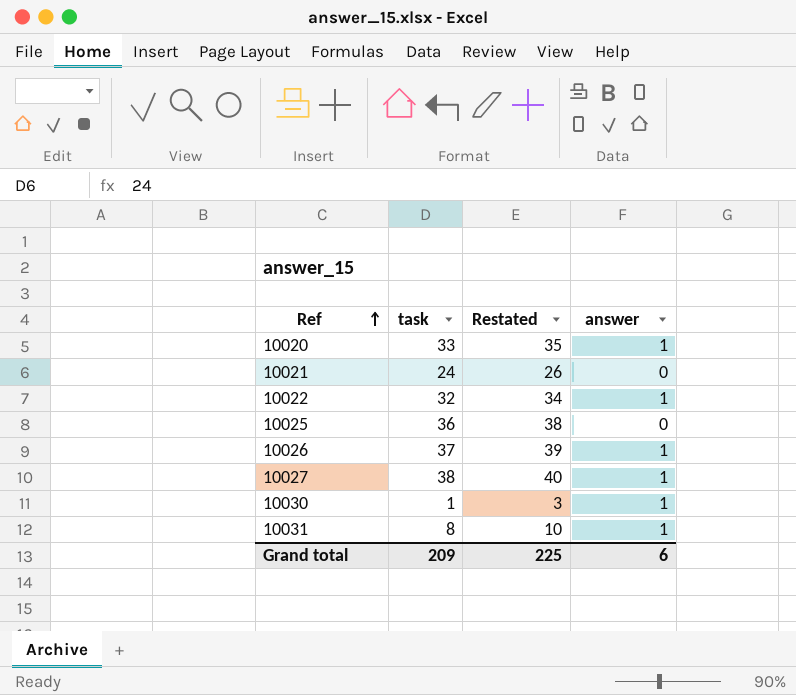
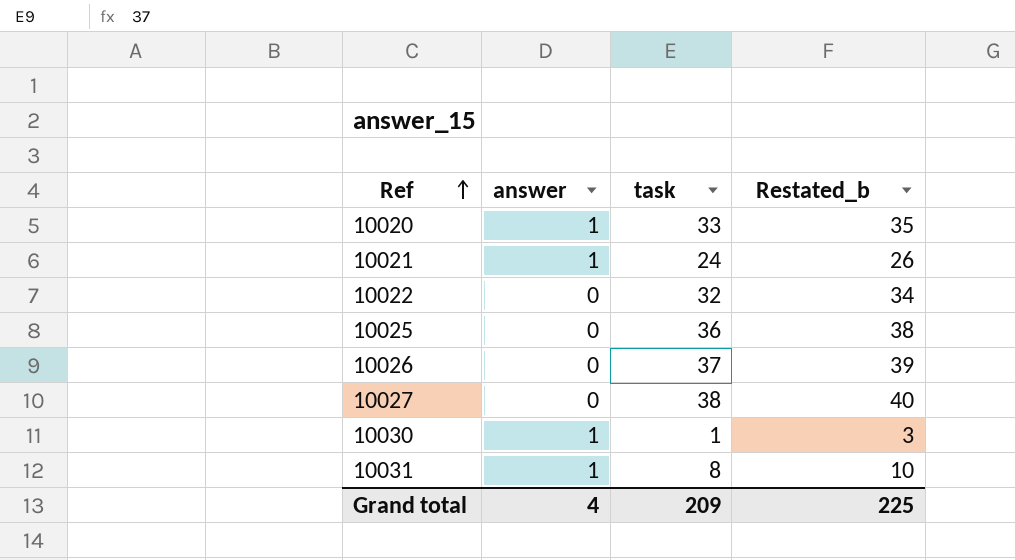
column answer | position: 4 -> 2
column name: Restated -> Restated_b
10021 | answer: 0 -> 1
10022 | answer: 1 -> 0
10026 | answer: 1 -> 0
10027 | answer: 1 -> 0
Grand total | answer: 6 -> 4

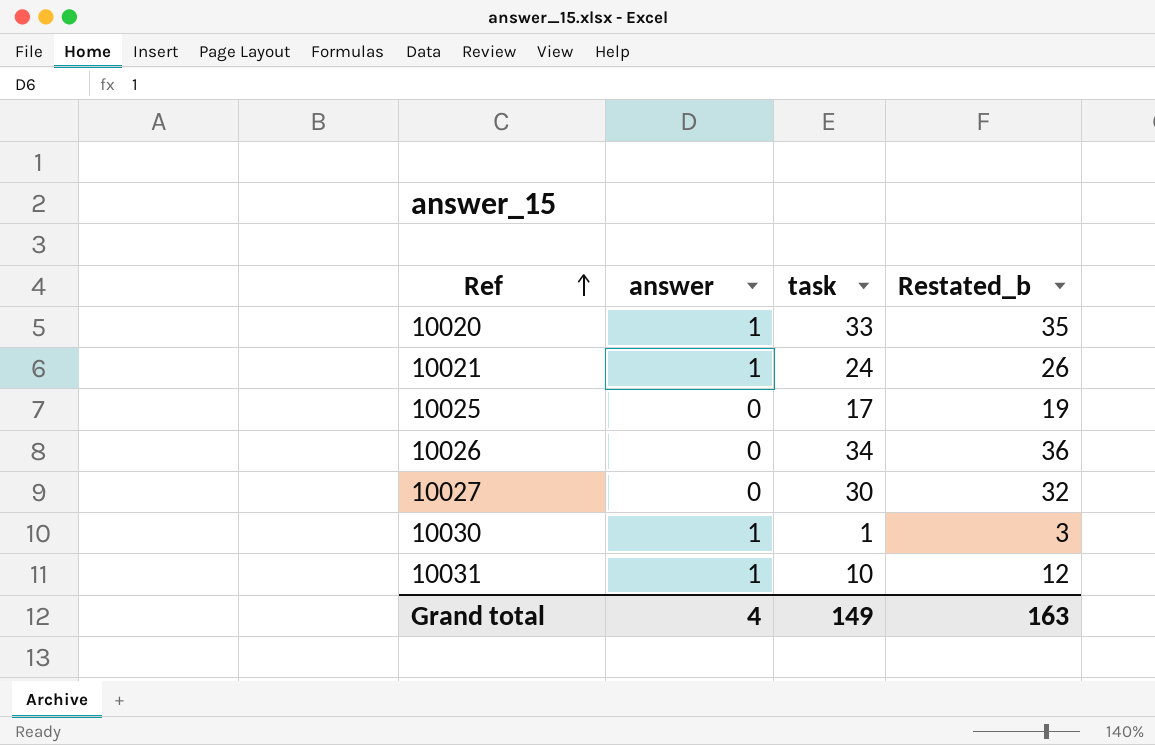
row 10022: 0 | 32 | 34 -> none
10025 | task: 36 -> 17
10025 | Restated_b: 38 -> 19
10026 | task: 37 -> 34
10026 | Restated_b: 39 -> 36
10027 | task: 38 -> 30
10027 | Restated_b: 40 -> 32
10031 | task: 8 -> 10
10031 | Restated_b: 10 -> 12
Grand total | task: 209 -> 149
Grand total | Restated_b: 225 -> 163

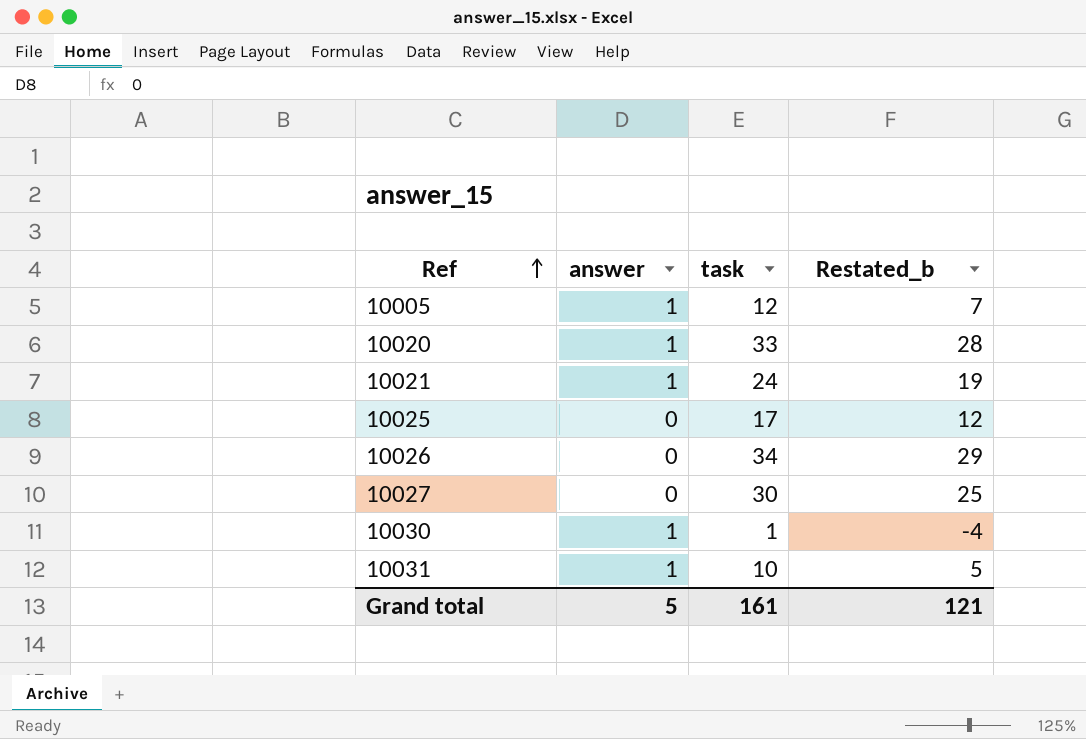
column Restated_b | formula: [task] + 2 -> [task] - 5
row 10005: none -> 1 | 12 | 7
Grand total | answer: 4 -> 5
Grand total | task: 149 -> 161
Grand total | Restated_b: 163 -> 121

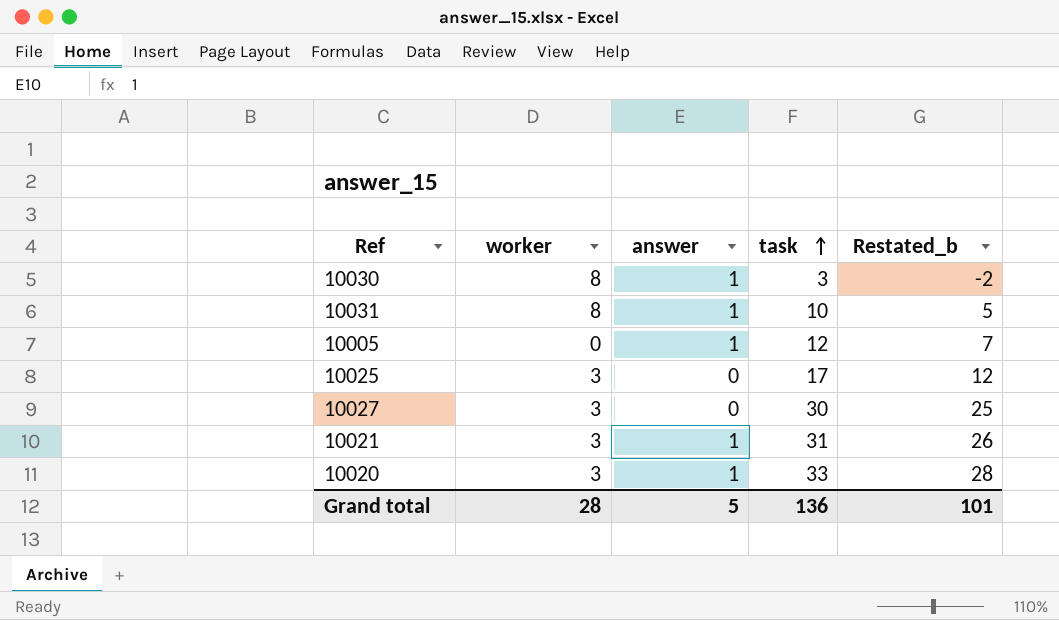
row order: Ref ascending -> task ascending
column worker | position: none -> 2
row 10026: 0 | 34 | 29 -> none
10030 | task: 1 -> 3
10030 | Restated_b: -4 -> -2
10021 | task: 24 -> 31
10021 | Restated_b: 19 -> 26
Grand total | task: 161 -> 136
Grand total | Restated_b: 121 -> 101

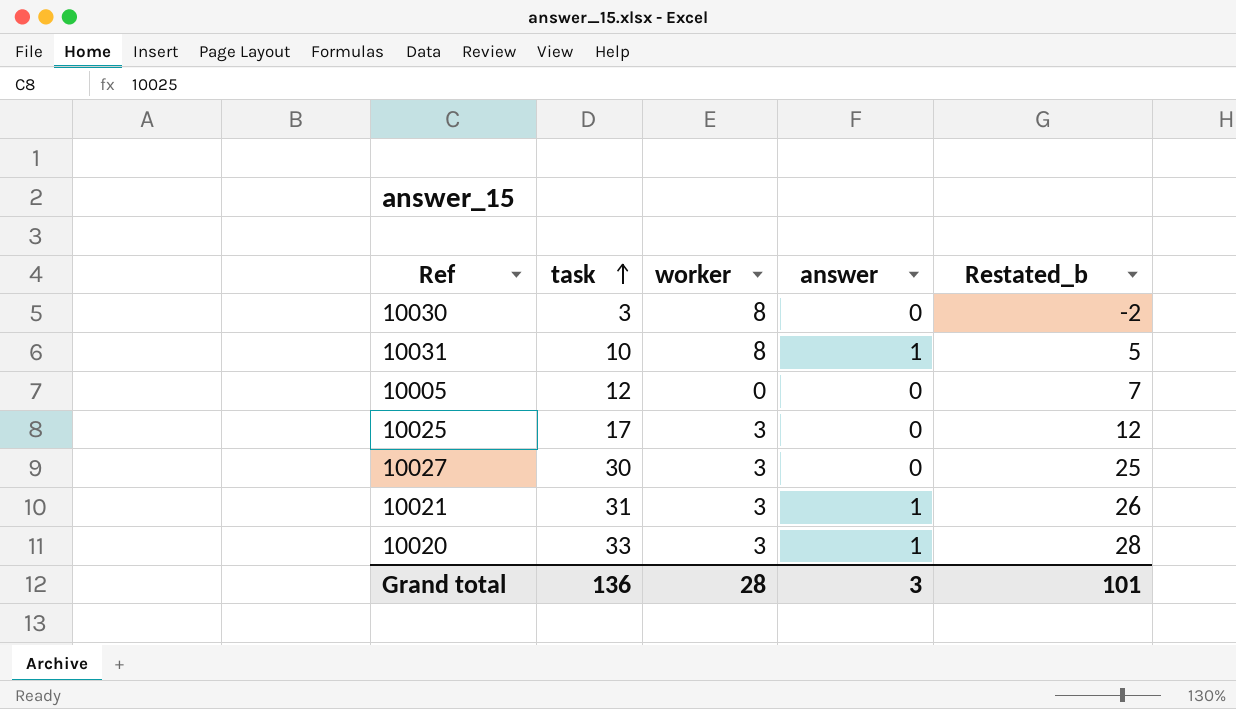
column task | position: 4 -> 2
10030 | answer: 1 -> 0
10005 | answer: 1 -> 0
Grand total | answer: 5 -> 3

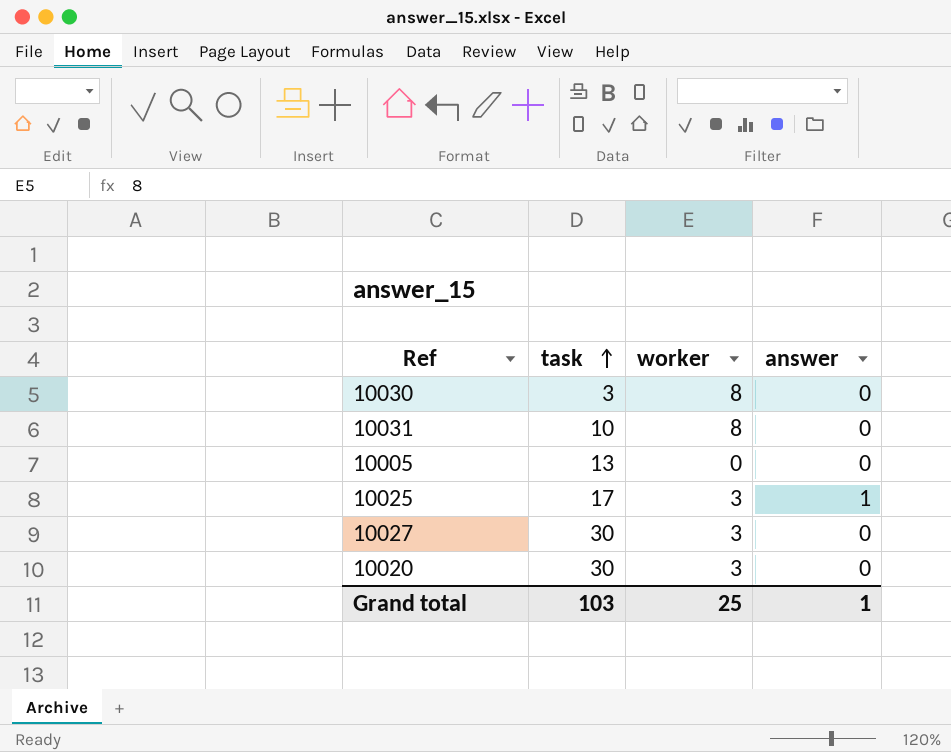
column Restated_b | formula: [task] - 5 -> none
row 10021: 31 | 3 | 1 | 26 -> none
10031 | answer: 1 -> 0
10005 | task: 12 -> 13
10025 | answer: 0 -> 1
10020 | task: 33 -> 30
10020 | answer: 1 -> 0
Grand total | task: 136 -> 103
Grand total | worker: 28 -> 25
Grand total | answer: 3 -> 1

